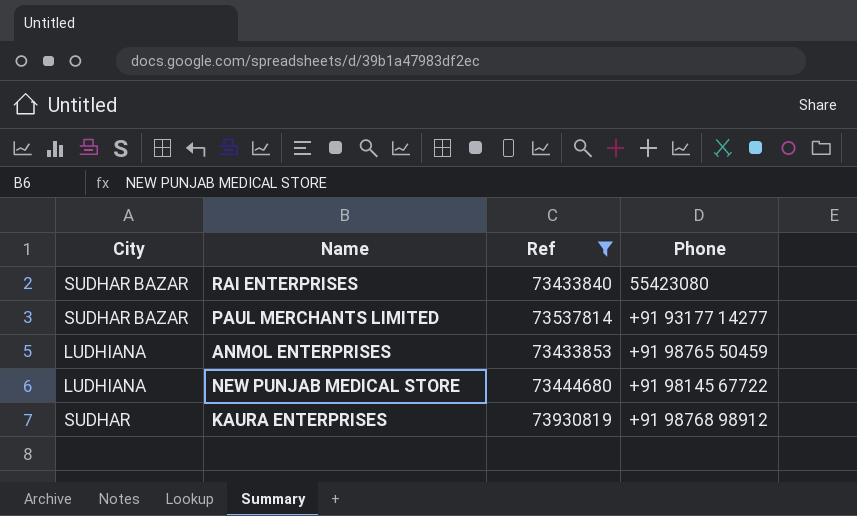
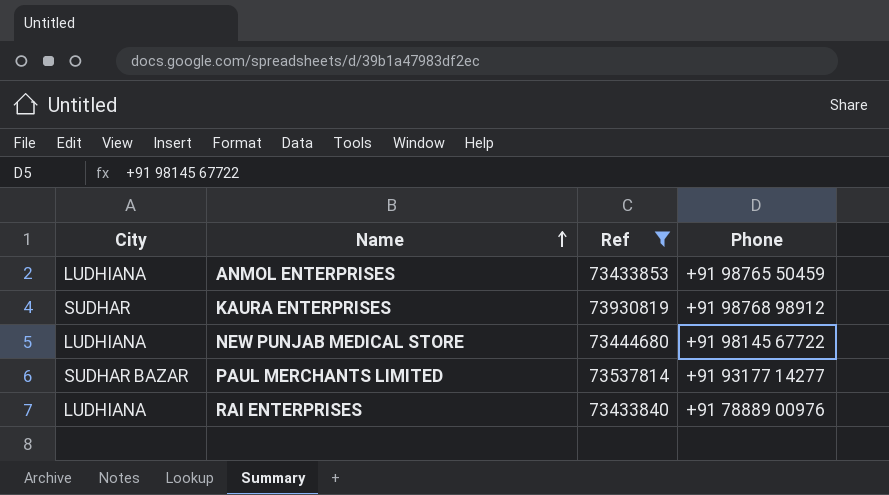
row order: none -> Name ascending
RAI ENTERPRISES | City: SUDHAR BAZAR -> LUDHIANA
RAI ENTERPRISES | Phone: 55423080 -> +91 78889 00976

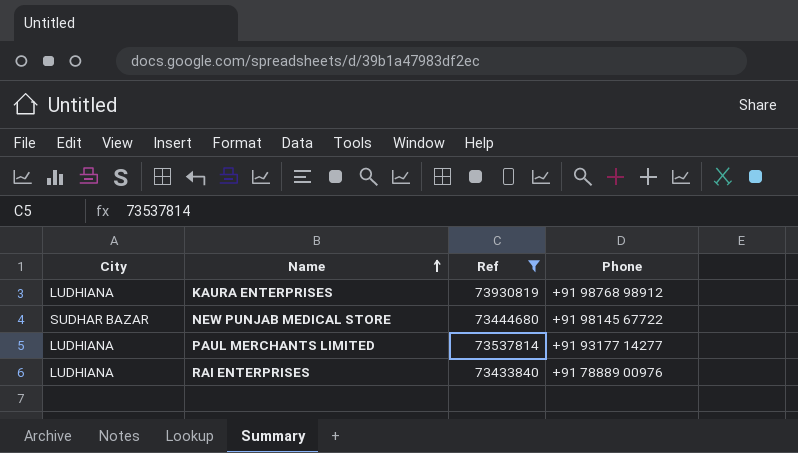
row ANMOL ENTERPRISES: LUDHIANA | 73433853 | +91 98765 50459 -> none
KAURA ENTERPRISES | City: SUDHAR -> LUDHIANA
NEW PUNJAB MEDICAL STORE | City: LUDHIANA -> SUDHAR BAZAR
PAUL MERCHANTS LIMITED | City: SUDHAR BAZAR -> LUDHIANA

